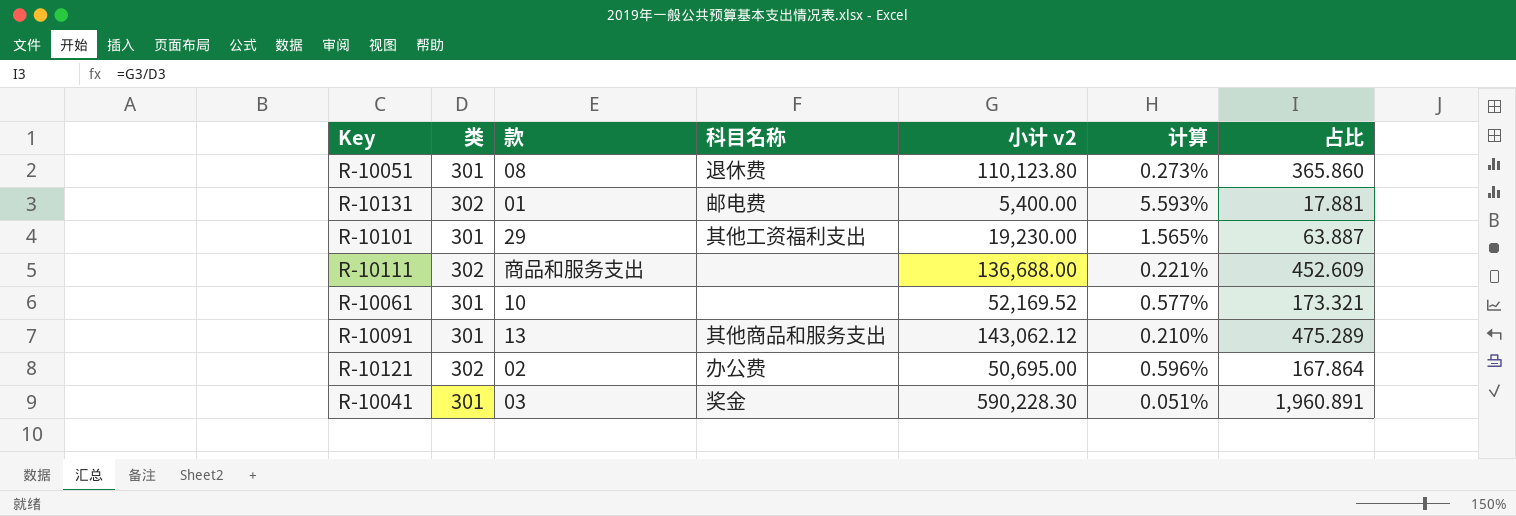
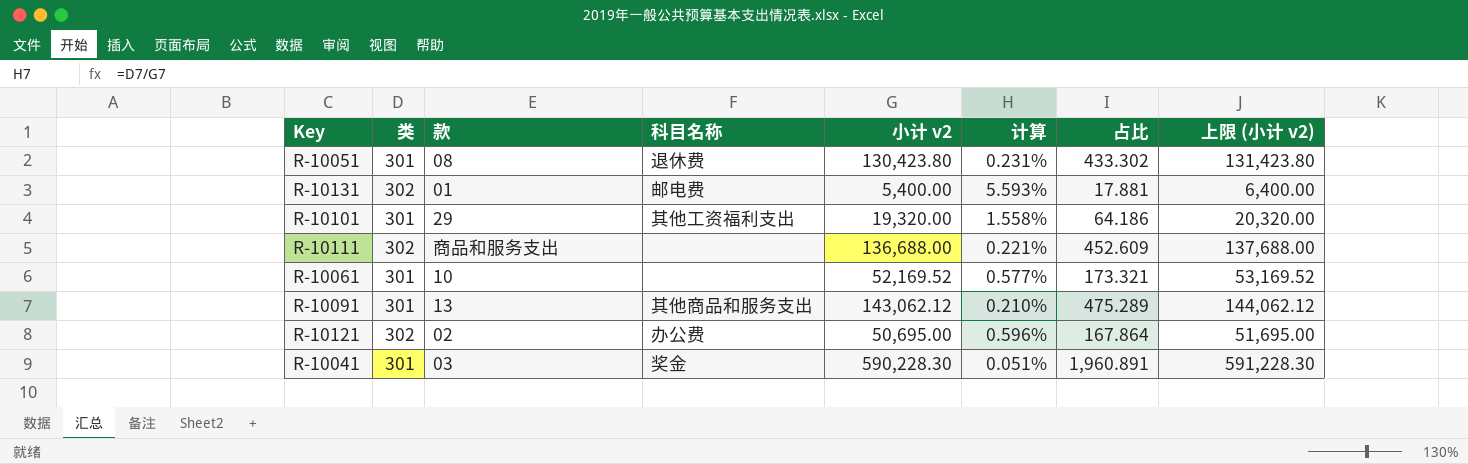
column 上限 (小计 v2) | formula: none -> [小计 v2] + 1000
R-10051 | 小计 v2: 110,123.80 -> 130,423.80
R-10051 | 计算: 0.273% -> 0.231%
R-10051 | 占比: 365.860 -> 433.302
R-10101 | 小计 v2: 19,230.00 -> 19,320.00
R-10101 | 计算: 1.565% -> 1.558%
R-10101 | 占比: 63.887 -> 64.186

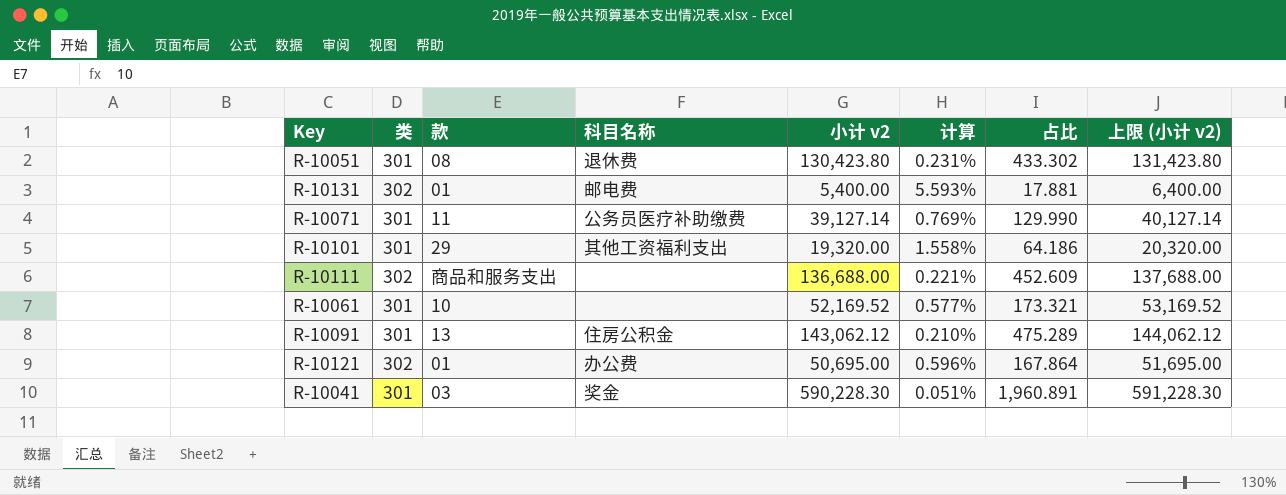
row R-10071: none -> 301 | 11 | 公务员医疗补助缴费 | 39,127.14 | 0.769% | 129.990 | 40,127.14
R-10091 | 科目名称: 其他商品和服务支出 -> 住房公积金
R-10121 | 款: 02 -> 01

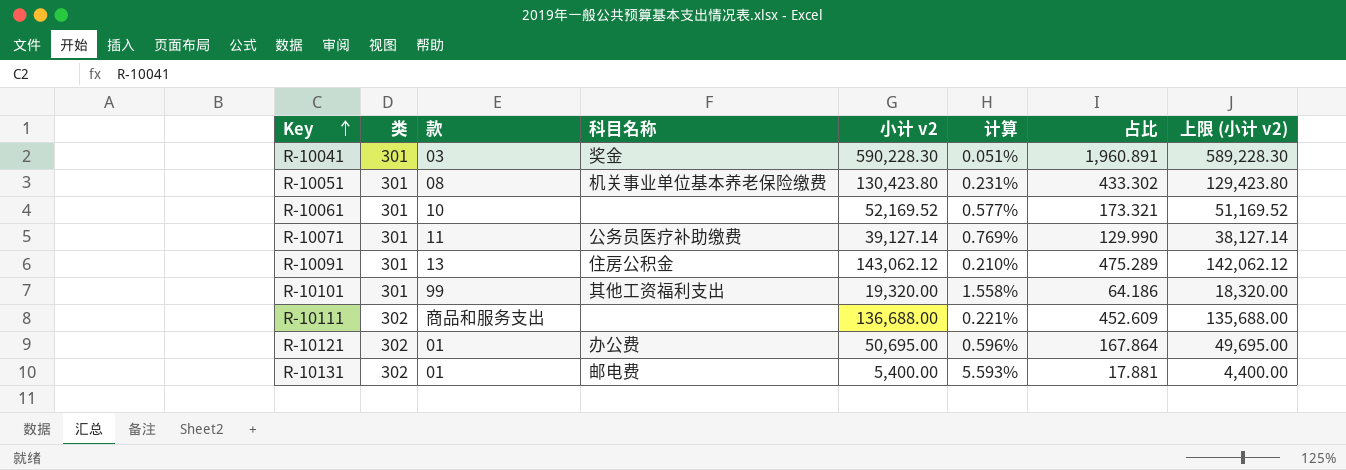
row order: none -> Key ascending
column 上限 (小计 v2) | formula: [小计 v2] + 1000 -> [小计 v2] - 1000
R-10051 | 科目名称: 退休费 -> 机关事业单位基本养老保险缴费
R-10101 | 款: 29 -> 99

